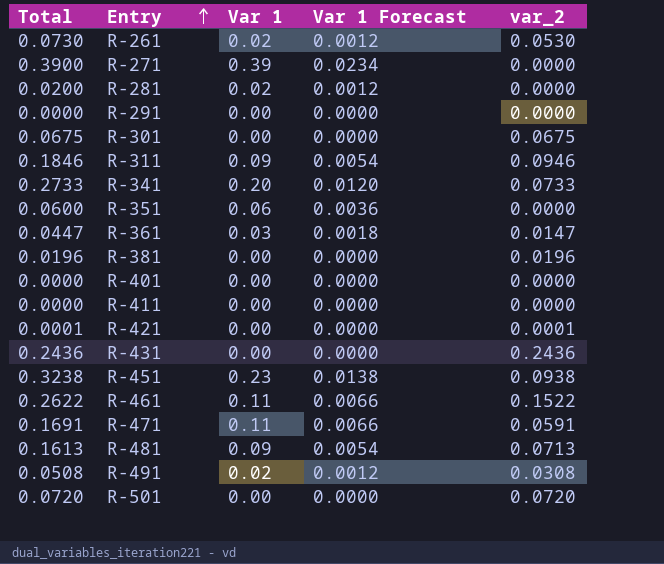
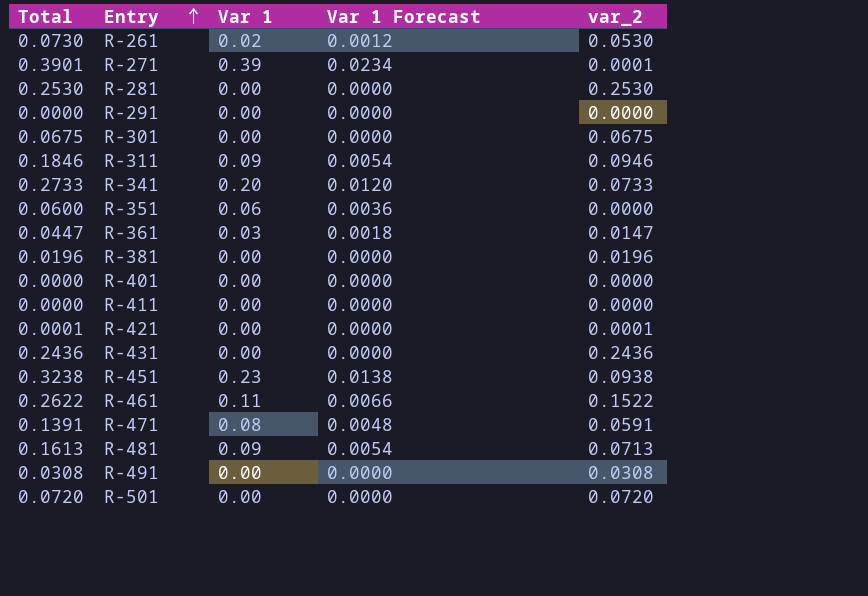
R-271 | Total: 0.3900 -> 0.3901
R-271 | var_2: 0.0000 -> 0.0001
R-281 | Total: 0.0200 -> 0.2530
R-281 | Var 1: 0.02 -> 0.00
R-281 | Var 1 Forecast: 0.0012 -> 0.0000
R-281 | var_2: 0.0000 -> 0.2530
R-471 | Total: 0.1691 -> 0.1391
R-471 | Var 1: 0.11 -> 0.08
R-471 | Var 1 Forecast: 0.0066 -> 0.0048
R-491 | Total: 0.0508 -> 0.0308
R-491 | Var 1: 0.02 -> 0.00
R-491 | Var 1 Forecast: 0.0012 -> 0.0000

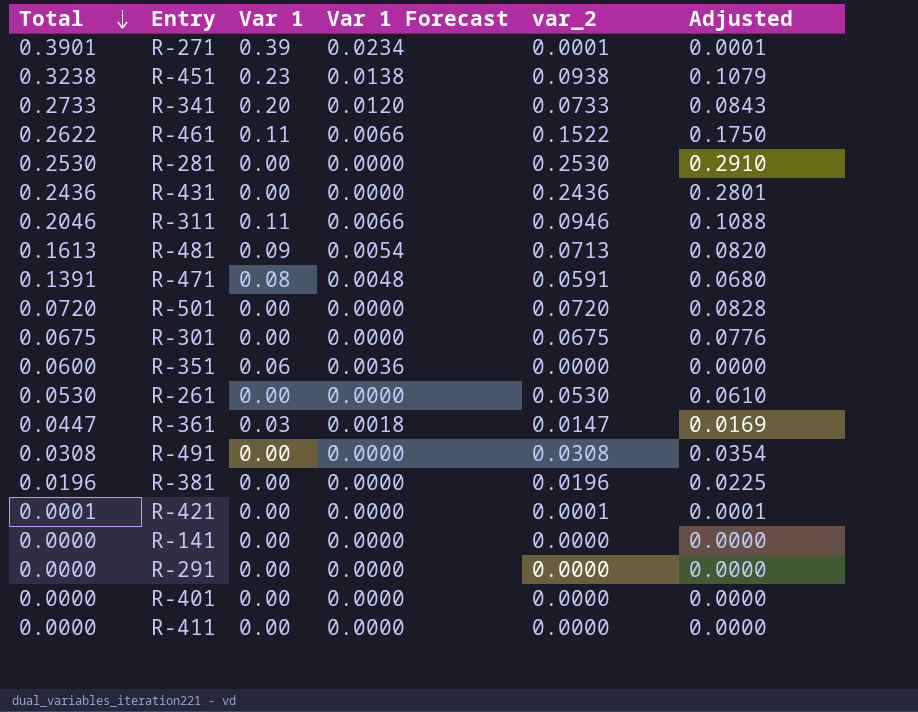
row order: Entry ascending -> Total descending
column Adjusted | formula: none -> [var_2] * 1.15
R-311 | Total: 0.1846 -> 0.2046
R-311 | Var 1: 0.09 -> 0.11
R-311 | Var 1 Forecast: 0.0054 -> 0.0066
R-261 | Total: 0.0730 -> 0.0530
R-261 | Var 1: 0.02 -> 0.00
R-261 | Var 1 Forecast: 0.0012 -> 0.0000
row R-141: none -> 0.0000 | 0.00 | 0.0000 | 0.0000 | 0.0000

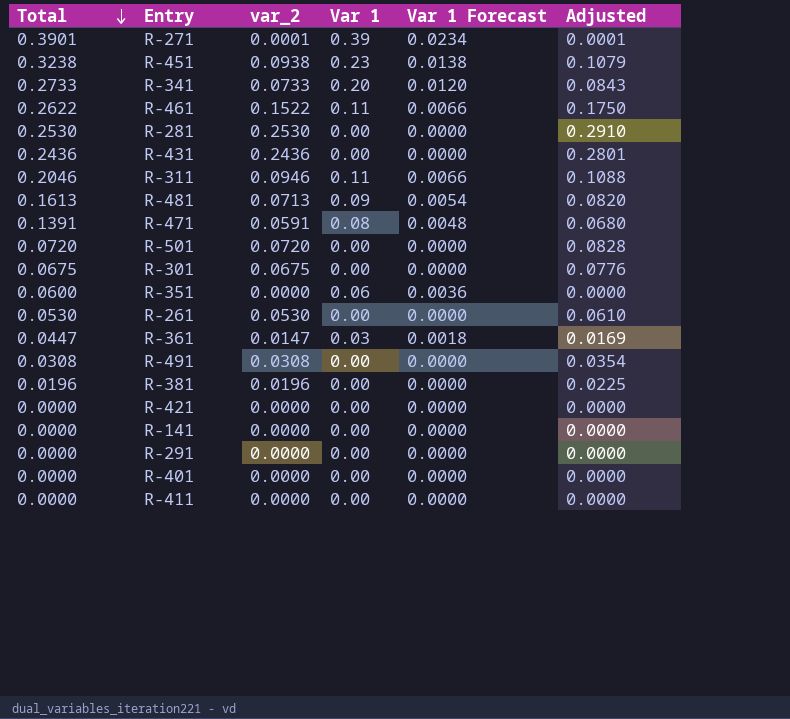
column var_2 | position: 5 -> 3
R-421 | Total: 0.0001 -> 0.0000
R-421 | var_2: 0.0001 -> 0.0000
R-421 | Adjusted: 0.0001 -> 0.0000

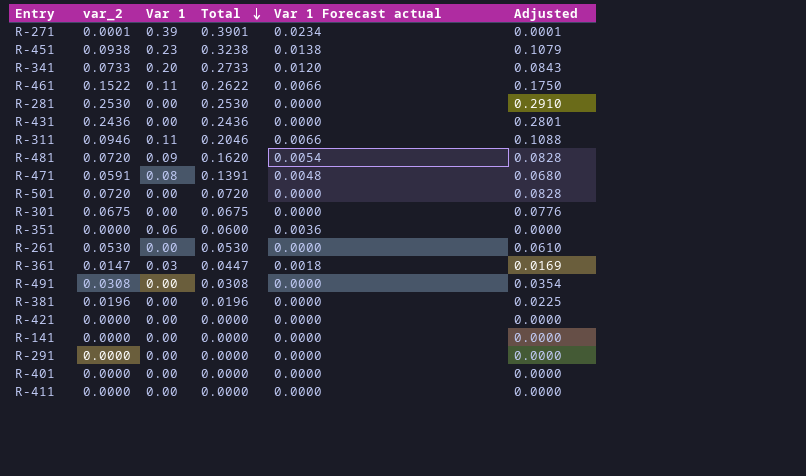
column Total | position: 1 -> 4
column name: Var 1 Forecast -> Var 1 Forecast actual
R-481 | var_2: 0.0713 -> 0.0720
R-481 | Total: 0.1613 -> 0.1620
R-481 | Adjusted: 0.0820 -> 0.0828

